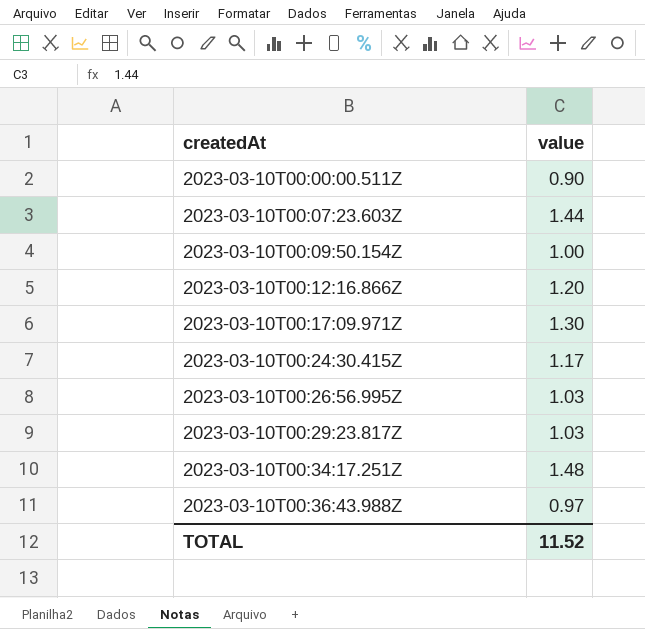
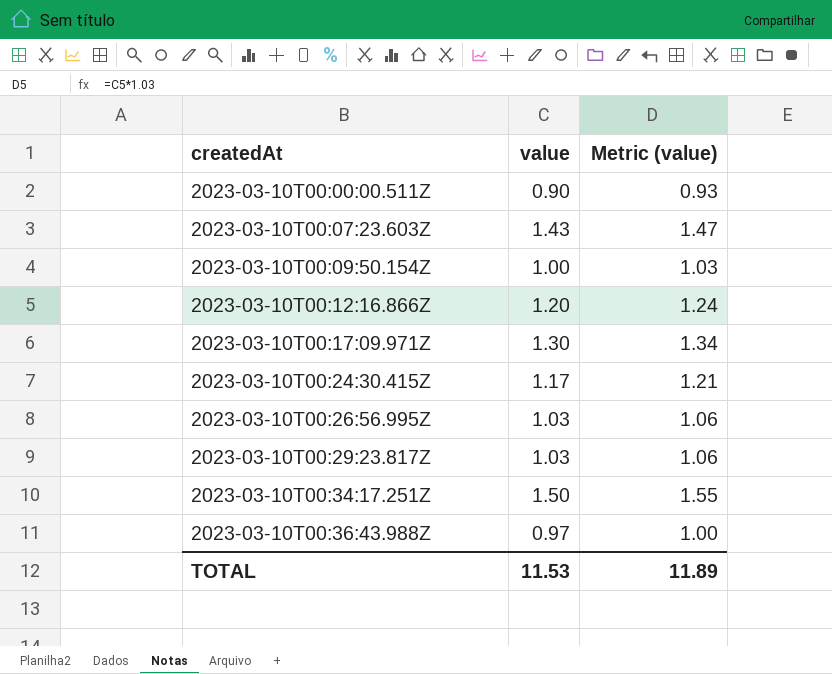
column Metric (value) | formula: none -> [value] * 1.03
2023-03-10T00:07:23.603Z | value: 1.44 -> 1.43
2023-03-10T00:34:17.251Z | value: 1.48 -> 1.50
TOTAL | value: 11.52 -> 11.53

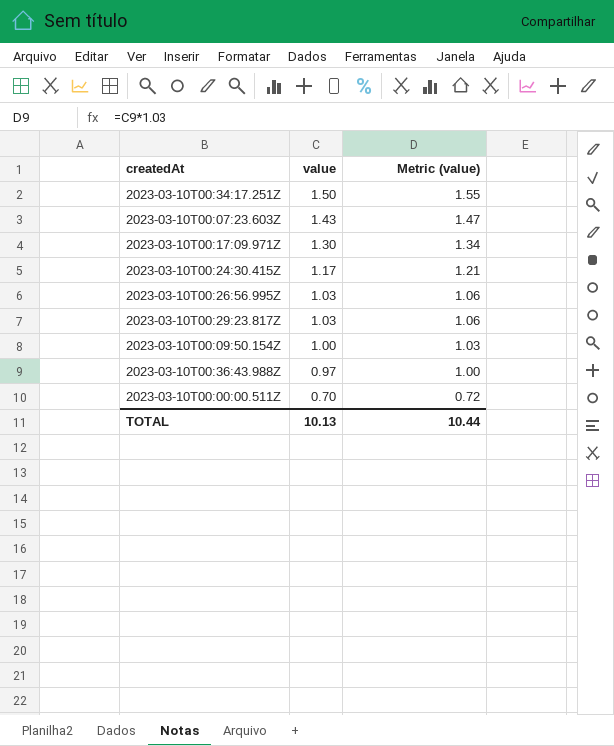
row order: createdAt ascending -> value descending
row 2023-03-10T00:12:16.866Z: 1.20 | 1.24 -> none
2023-03-10T00:00:00.511Z | value: 0.90 -> 0.70
2023-03-10T00:00:00.511Z | Metric (value): 0.93 -> 0.72
TOTAL | value: 11.53 -> 10.13
TOTAL | Metric (value): 11.89 -> 10.44

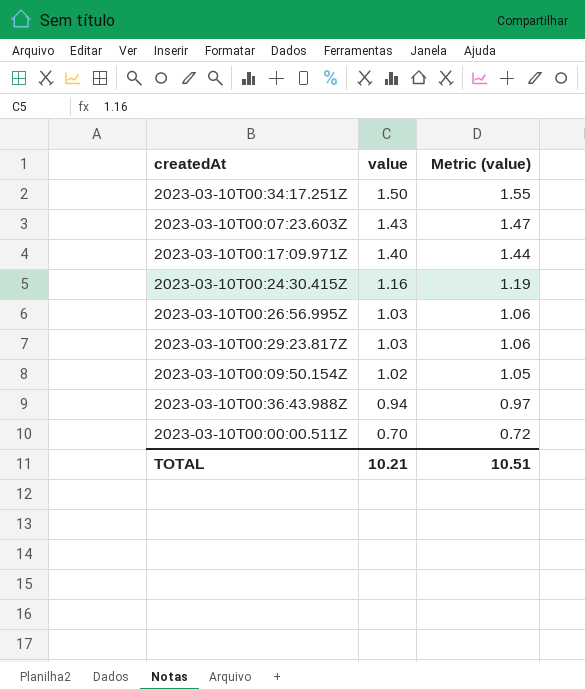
2023-03-10T00:17:09.971Z | value: 1.30 -> 1.40
2023-03-10T00:17:09.971Z | Metric (value): 1.34 -> 1.44
2023-03-10T00:24:30.415Z | value: 1.17 -> 1.16
2023-03-10T00:24:30.415Z | Metric (value): 1.21 -> 1.19
2023-03-10T00:09:50.154Z | value: 1.00 -> 1.02
2023-03-10T00:09:50.154Z | Metric (value): 1.03 -> 1.05
2023-03-10T00:36:43.988Z | value: 0.97 -> 0.94
2023-03-10T00:36:43.988Z | Metric (value): 1.00 -> 0.97
TOTAL | value: 10.13 -> 10.21
TOTAL | Metric (value): 10.44 -> 10.51

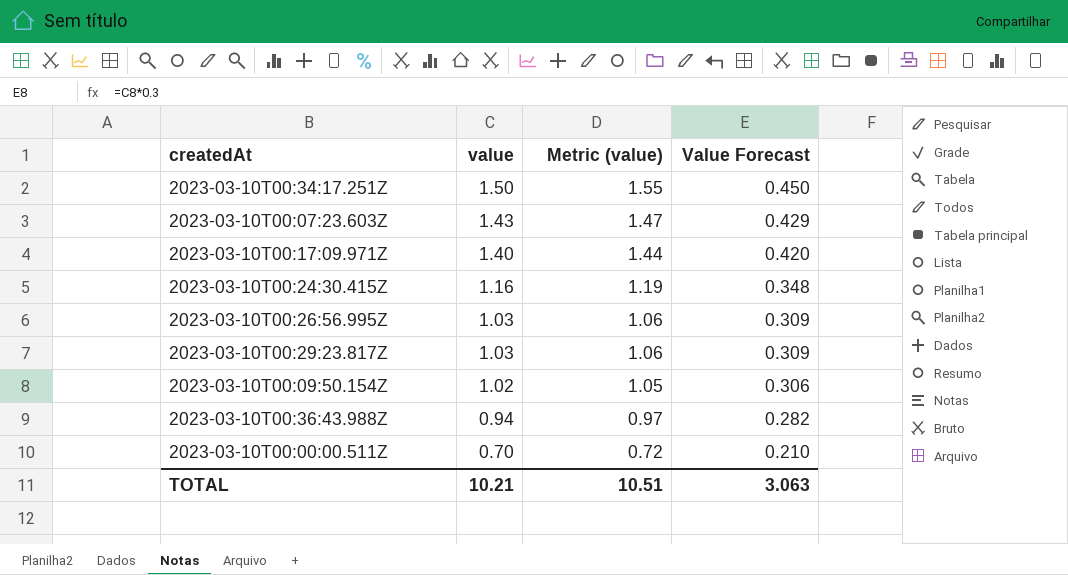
column Value Forecast | formula: none -> [value] * 0.3

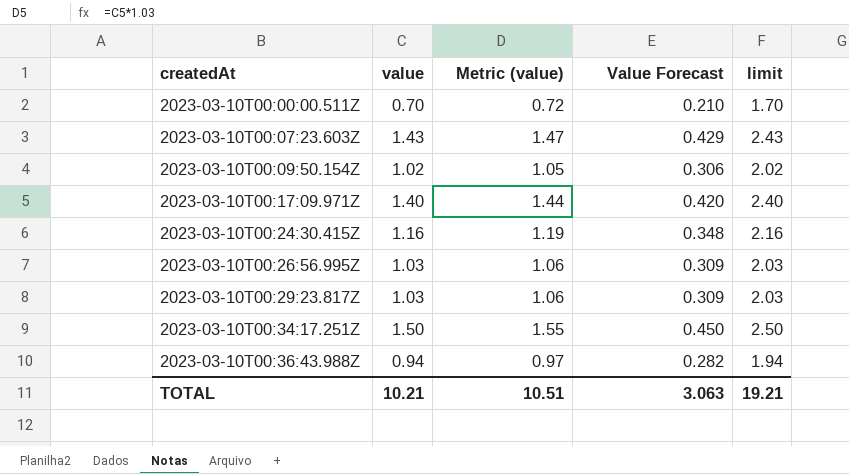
row order: value descending -> createdAt ascending
column limit | formula: none -> [value] + 1

